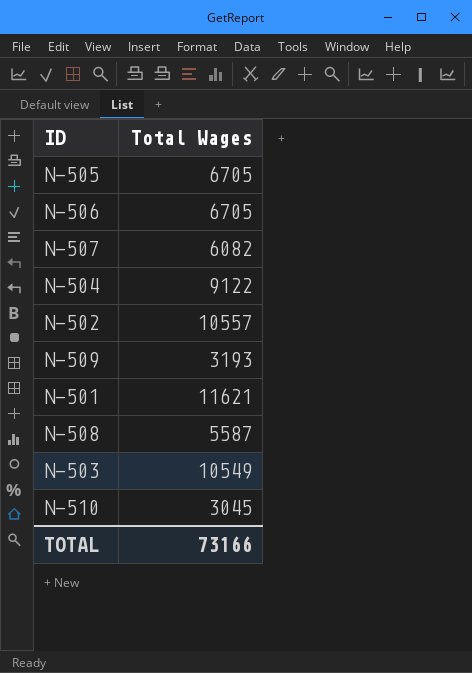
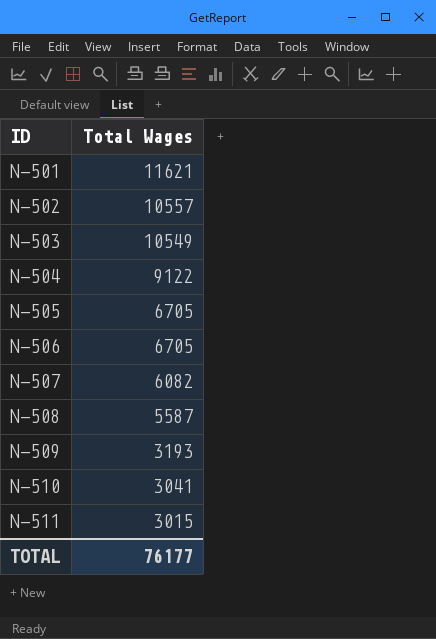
row order: none -> ID ascending
N-510 | Total Wages: 3045 -> 3041
row N-511: none -> 3015
TOTAL | Total Wages: 73166 -> 76177

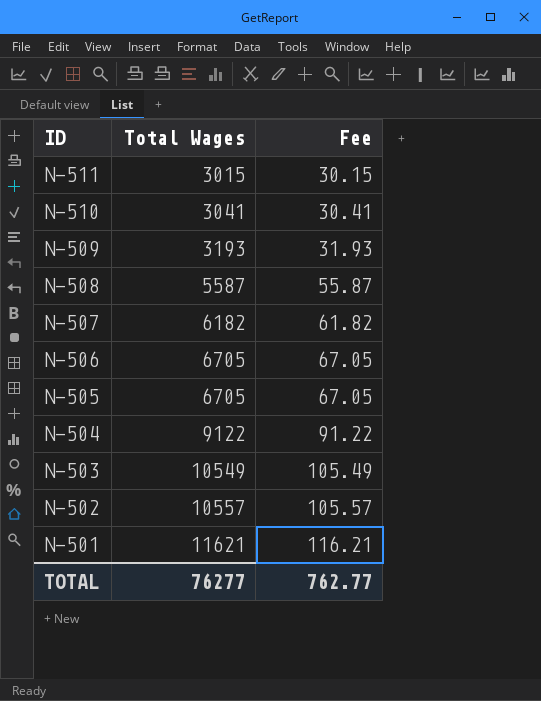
row order: ID ascending -> ID descending
column Fee | formula: none -> [Total Wages] * 0.01
N-507 | Total Wages: 6082 -> 6182
TOTAL | Total Wages: 76177 -> 76277

